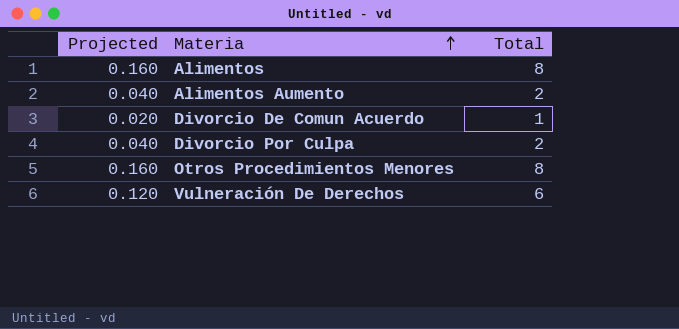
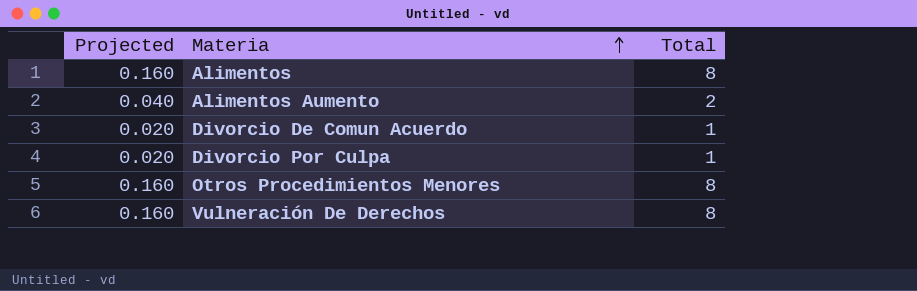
Divorcio Por Culpa | Projected: 0.040 -> 0.020
Divorcio Por Culpa | Total: 2 -> 1
Vulneración De Derechos | Projected: 0.120 -> 0.160
Vulneración De Derechos | Total: 6 -> 8

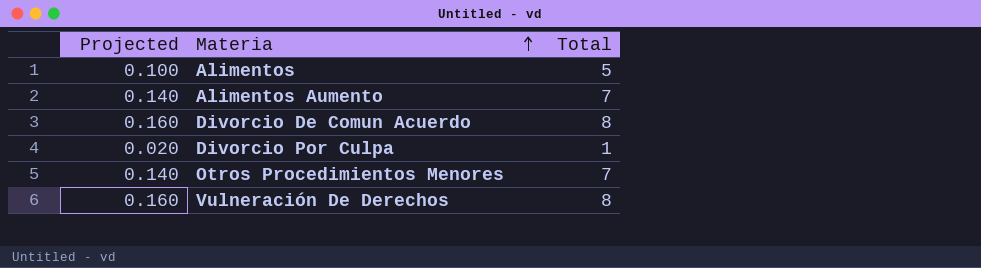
Alimentos | Projected: 0.160 -> 0.100
Alimentos | Total: 8 -> 5
Alimentos Aumento | Projected: 0.040 -> 0.140
Alimentos Aumento | Total: 2 -> 7
Divorcio De Comun Acuerdo | Projected: 0.020 -> 0.160
Divorcio De Comun Acuerdo | Total: 1 -> 8
Otros Procedimientos Menores | Projected: 0.160 -> 0.140
Otros Procedimientos Menores | Total: 8 -> 7

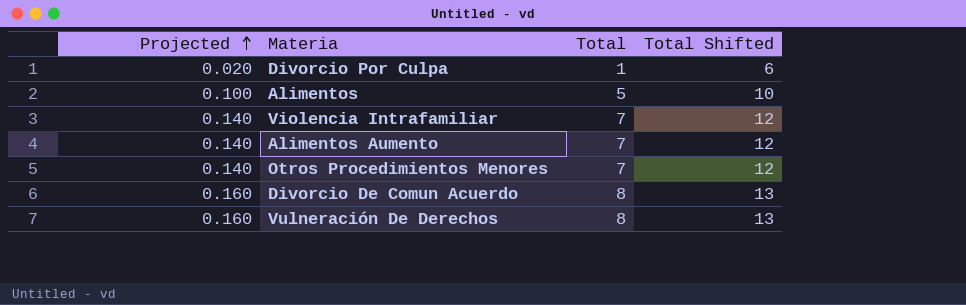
row order: Materia ascending -> Projected ascending
column Total Shifted | formula: none -> [Total] + 5
row Violencia Intrafamiliar: none -> 0.140 | 7 | 12

